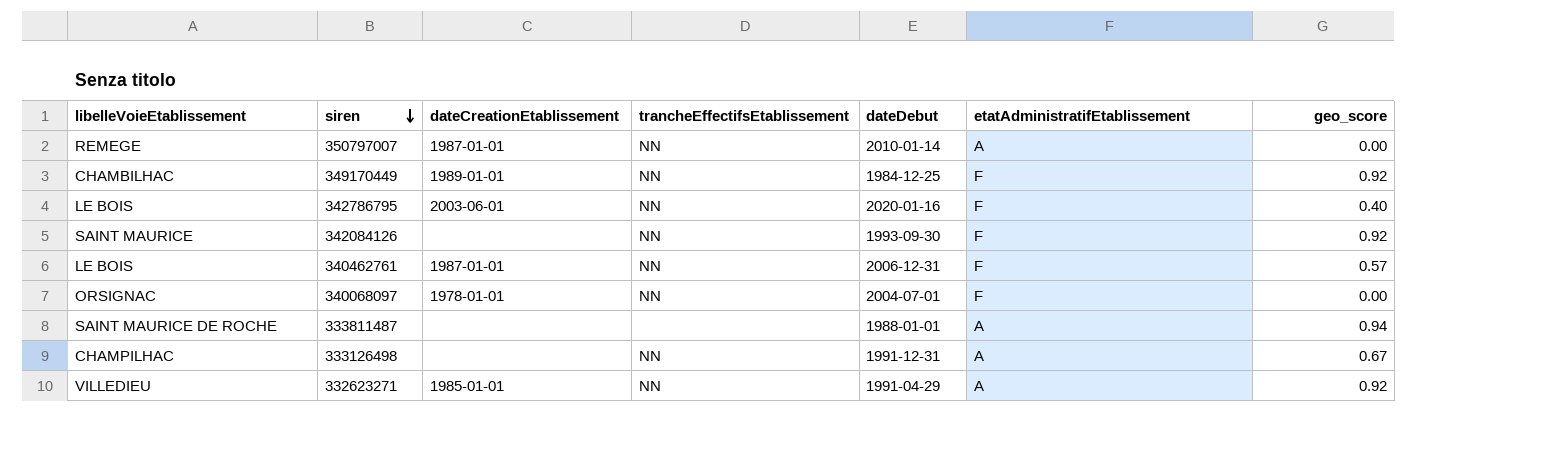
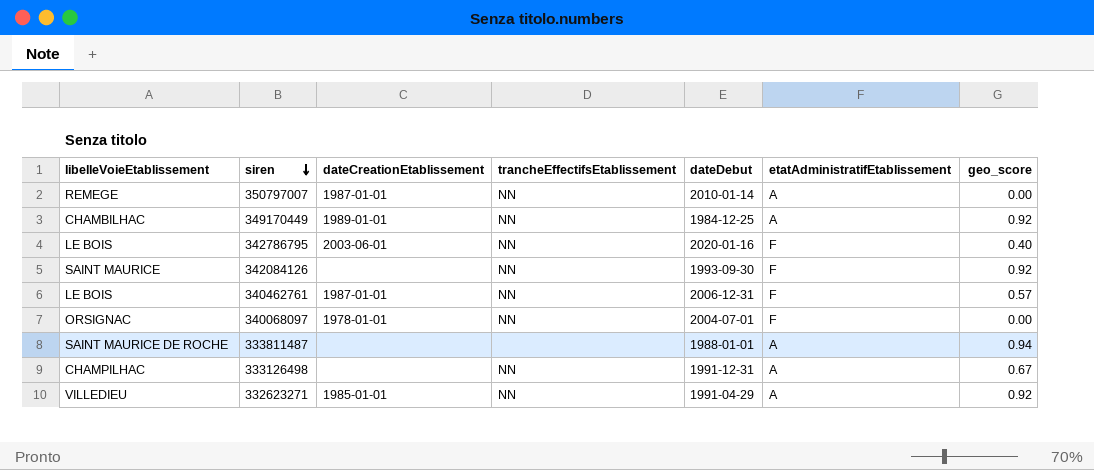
349170449 | etatAdministratifEtablissement: F -> A

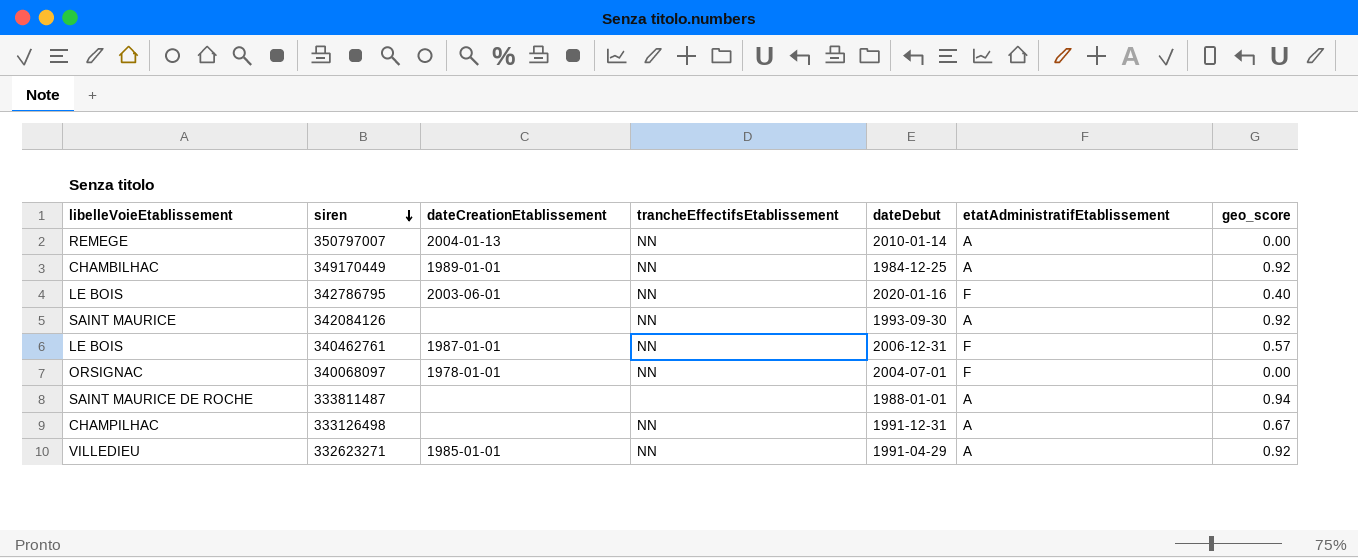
350797007 | dateCreationEtablissement: 1987-01-01 -> 2004-01-13
342084126 | etatAdministratifEtablissement: F -> A

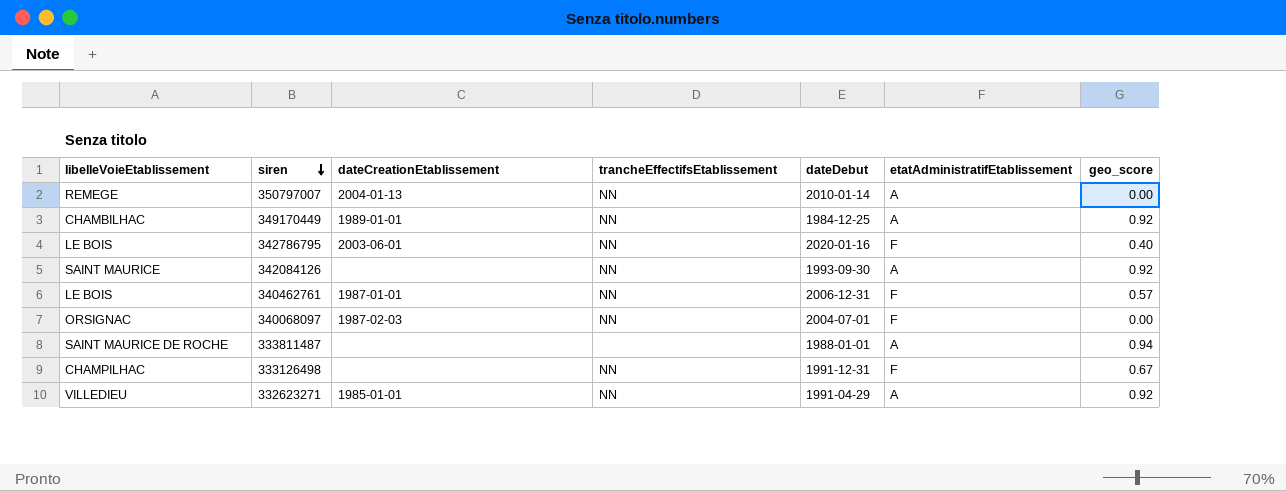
340068097 | dateCreationEtablissement: 1978-01-01 -> 1987-02-03
333126498 | etatAdministratifEtablissement: A -> F

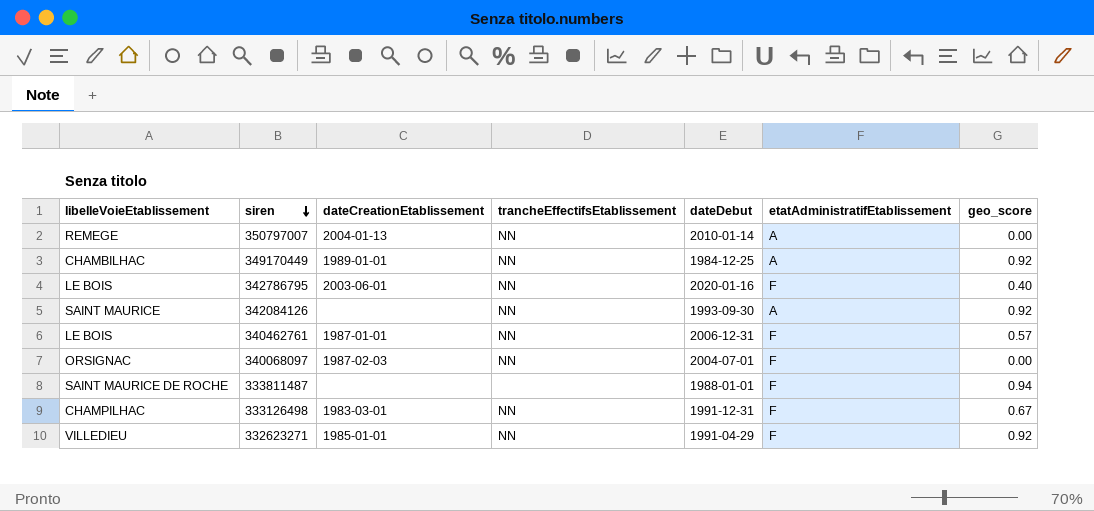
333811487 | etatAdministratifEtablissement: A -> F
333126498 | dateCreationEtablissement: none -> 1983-03-01
332623271 | etatAdministratifEtablissement: A -> F

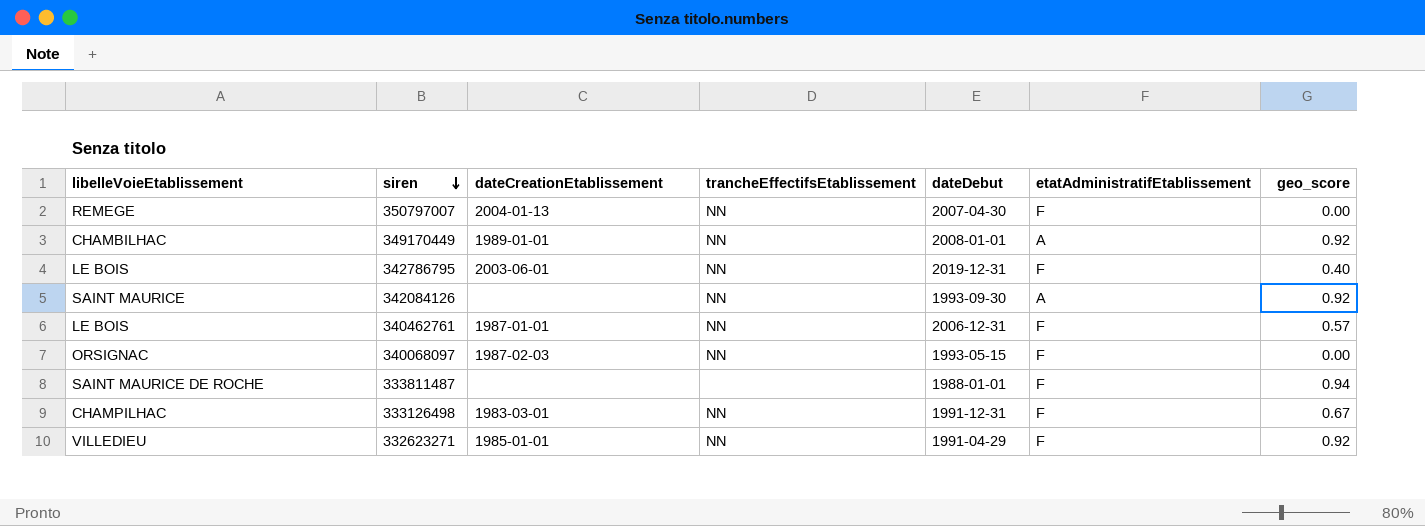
350797007 | dateDebut: 2010-01-14 -> 2007-04-30
350797007 | etatAdministratifEtablissement: A -> F
349170449 | dateDebut: 1984-12-25 -> 2008-01-01
342786795 | dateDebut: 2020-01-16 -> 2019-12-31
340068097 | dateDebut: 2004-07-01 -> 1993-05-15

